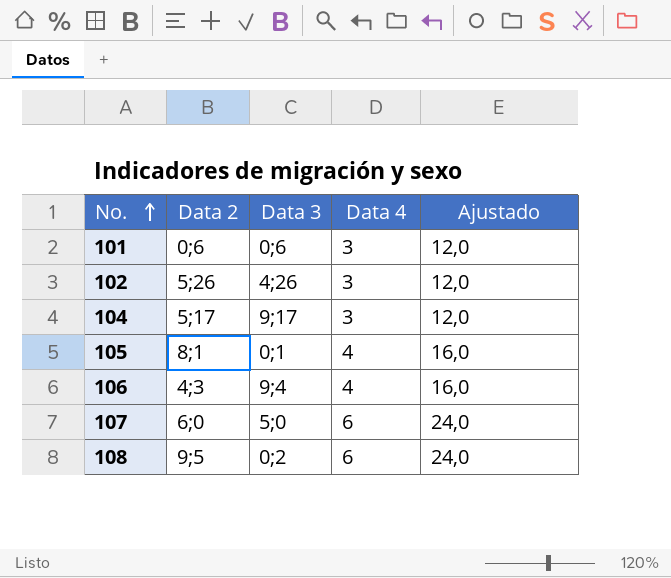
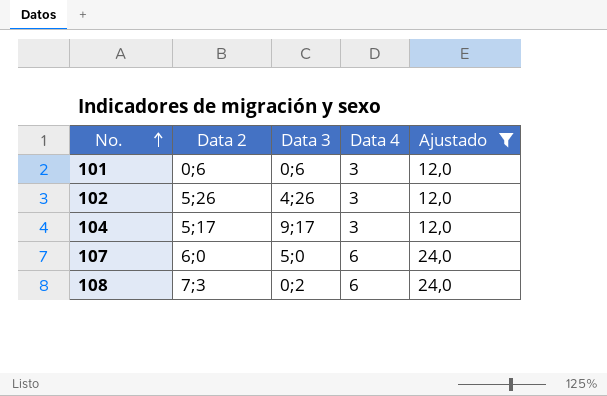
filter: none -> Ajustado != 16,0
108 | Data 2: 9;5 -> 7;3

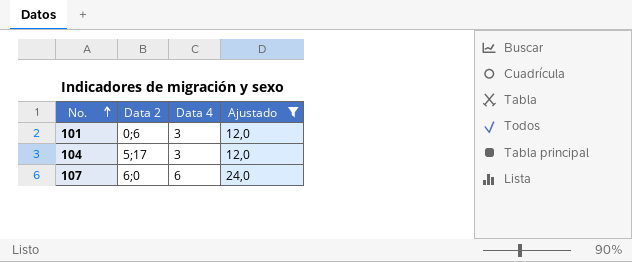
column Data 3 | position: 3 -> none
row 102: 5;26 | 4;26 | 3 | 12,0 -> none
row 108: 7;3 | 0;2 | 6 | 24,0 -> none

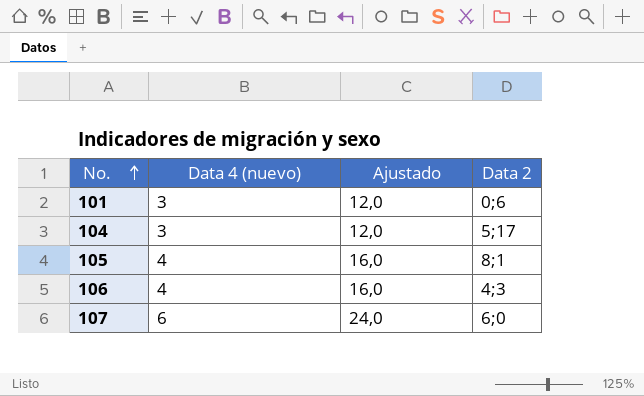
filter: Ajustado != 16,0 -> none
column name: Data 4 -> Data 4 (nuevo)
column Data 2 | position: 2 -> 4

